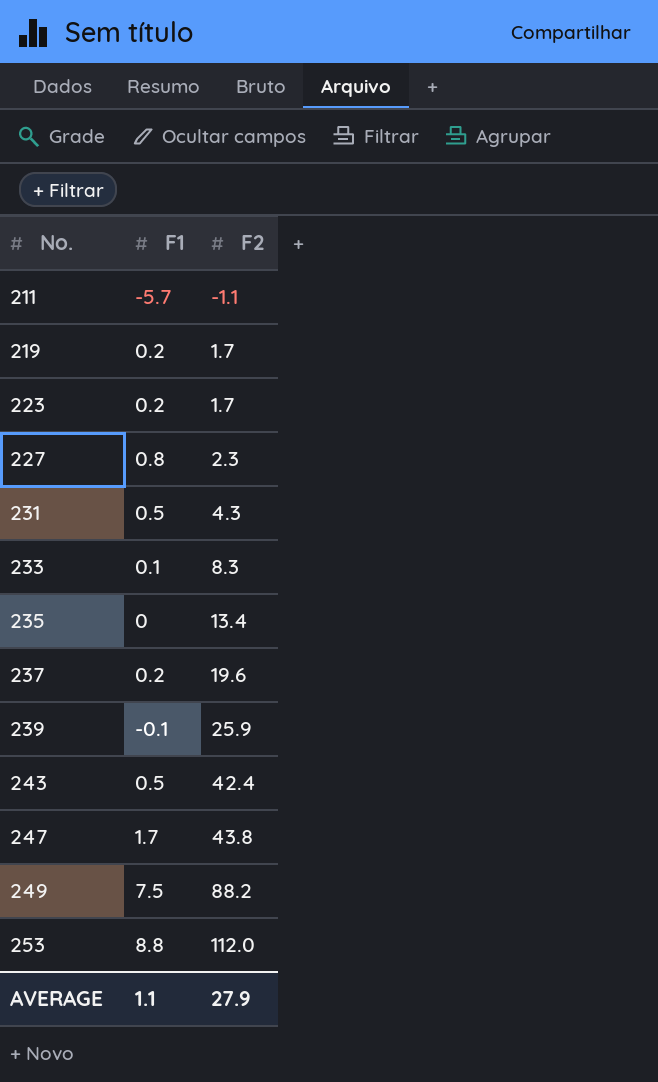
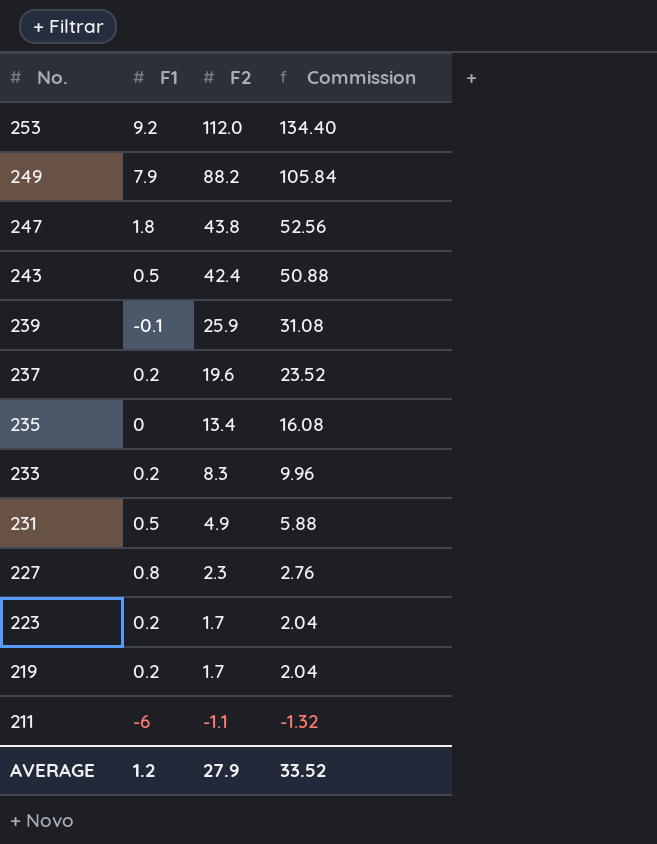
row order: No. ascending -> No. descending
column Commission | formula: none -> [F2] * 1.2
253 | F1: 8.8 -> 9.2
249 | F1: 7.5 -> 7.9
247 | F1: 1.7 -> 1.8
233 | F1: 0.1 -> 0.2
231 | F2: 4.3 -> 4.9
211 | F1: -5.7 -> -6
AVERAGE | F1: 1.1 -> 1.2

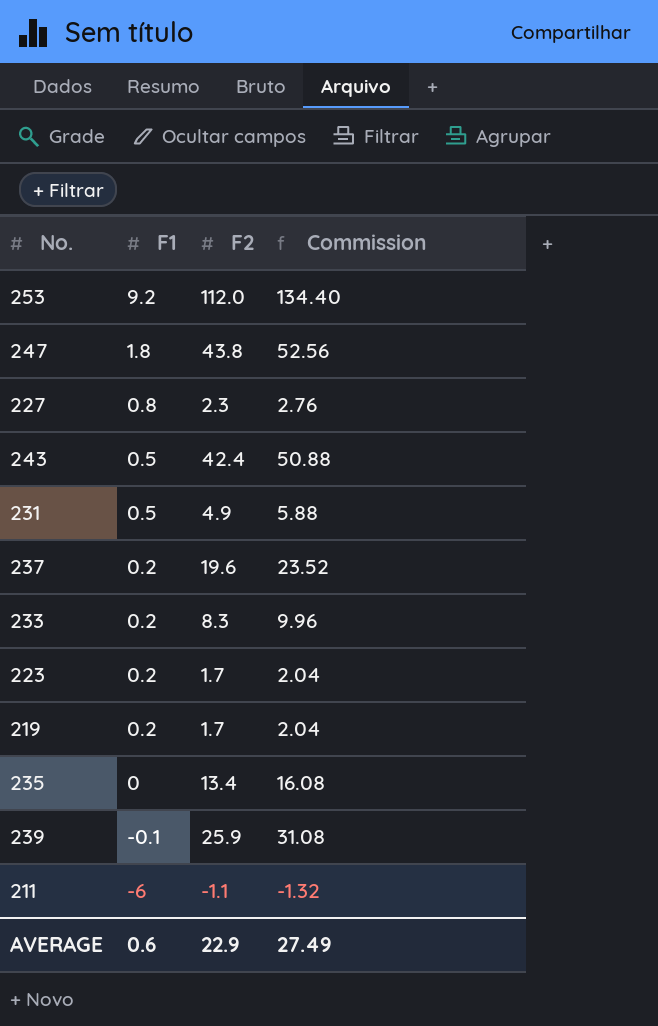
row order: No. descending -> F1 descending
row 249: 7.9 | 88.2 | 105.84 -> none
AVERAGE | F1: 1.2 -> 0.6
AVERAGE | F2: 27.9 -> 22.9
AVERAGE | Commission: 33.52 -> 27.49

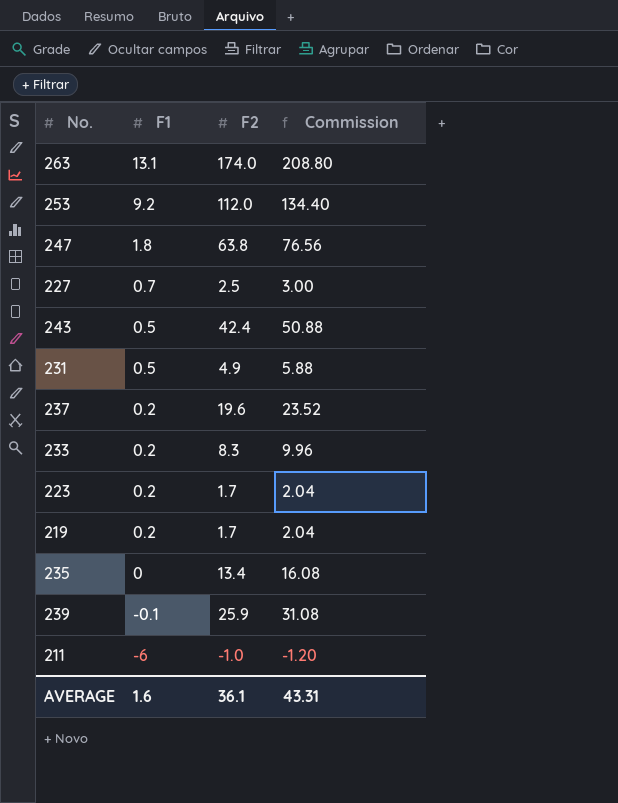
row 263: none -> 13.1 | 174.0 | 208.80
247 | F2: 43.8 -> 63.8
247 | Commission: 52.56 -> 76.56
227 | F1: 0.8 -> 0.7
227 | F2: 2.3 -> 2.5
227 | Commission: 2.76 -> 3.00
211 | F2: -1.1 -> -1.0
211 | Commission: -1.32 -> -1.20
AVERAGE | F1: 0.6 -> 1.6
AVERAGE | F2: 22.9 -> 36.1
AVERAGE | Commission: 27.49 -> 43.31

